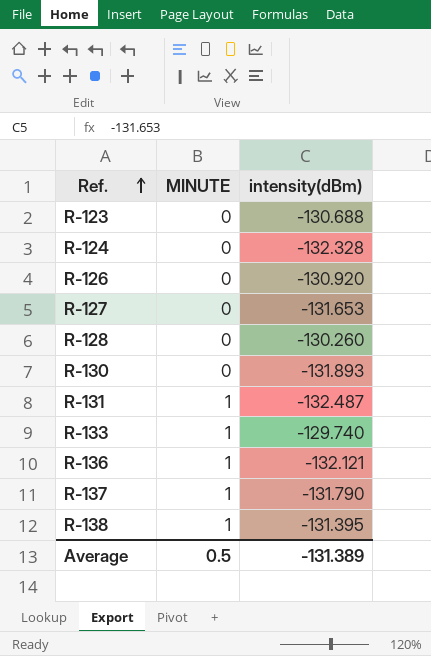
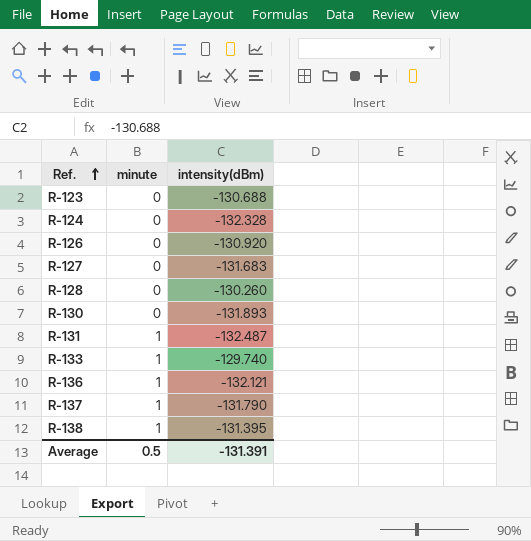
column name: MINUTE -> minute
R-127 | intensity(dBm): -131.653 -> -131.683
Average | intensity(dBm): -131.389 -> -131.391

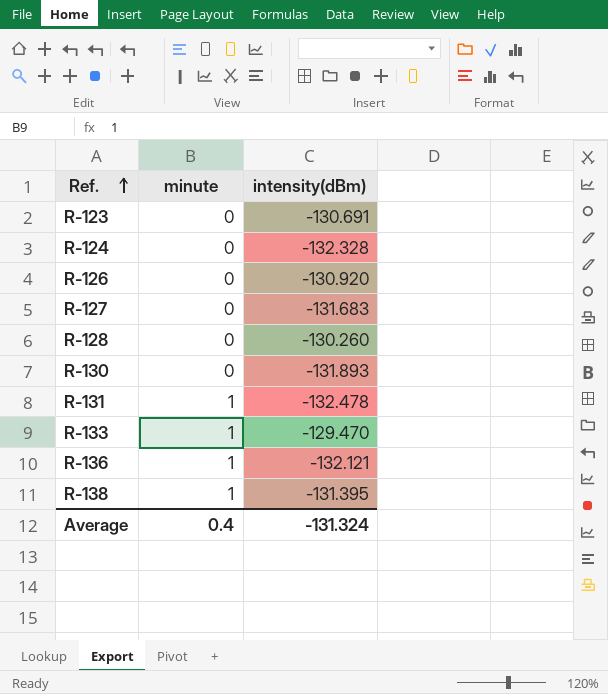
row R-137: 1 | -131.790 -> none
R-123 | intensity(dBm): -130.688 -> -130.691
R-131 | intensity(dBm): -132.487 -> -132.478
R-133 | intensity(dBm): -129.740 -> -129.470
Average | minute: 0.5 -> 0.4
Average | intensity(dBm): -131.391 -> -131.324

